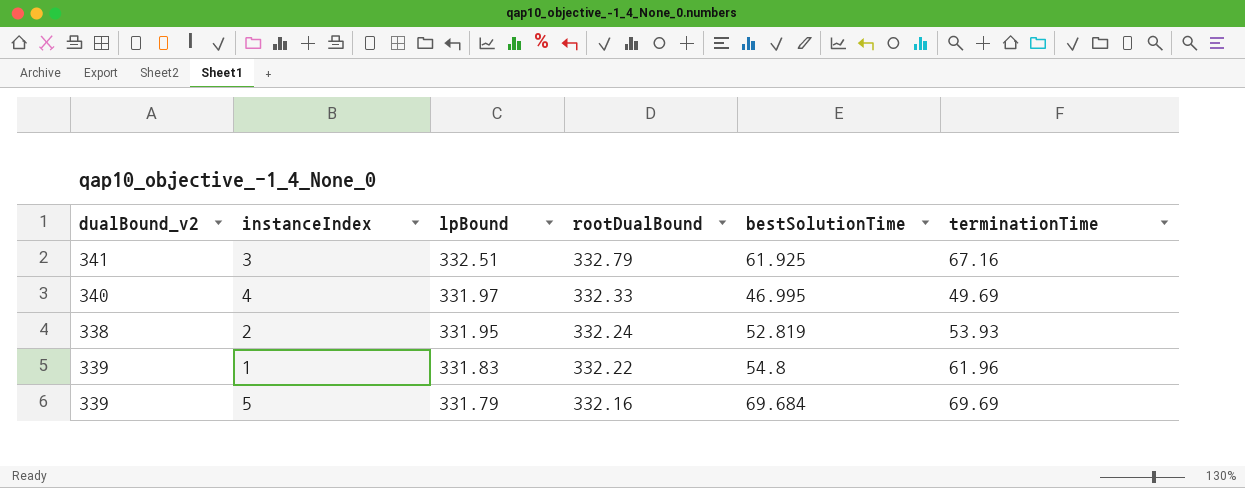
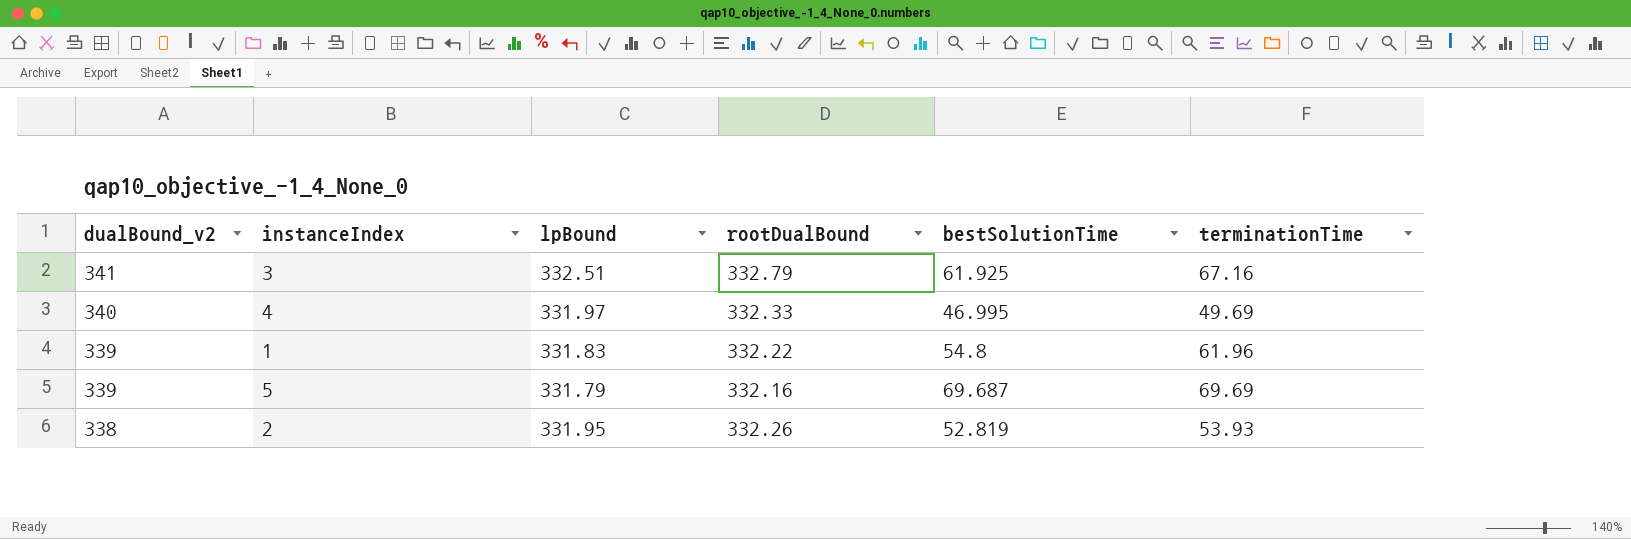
row order: lpBound descending -> dualBound_v2 descending
5 | bestSolutionTime: 69.684 -> 69.687
2 | rootDualBound: 332.24 -> 332.26

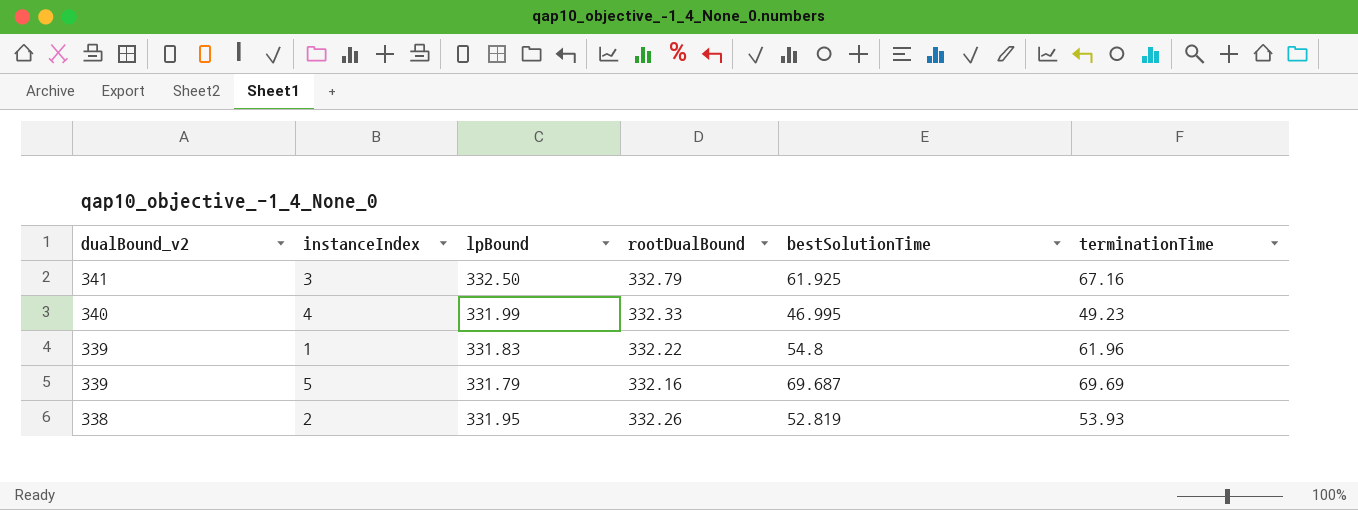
3 | lpBound: 332.51 -> 332.50
4 | lpBound: 331.97 -> 331.99
4 | terminationTime: 49.69 -> 49.23

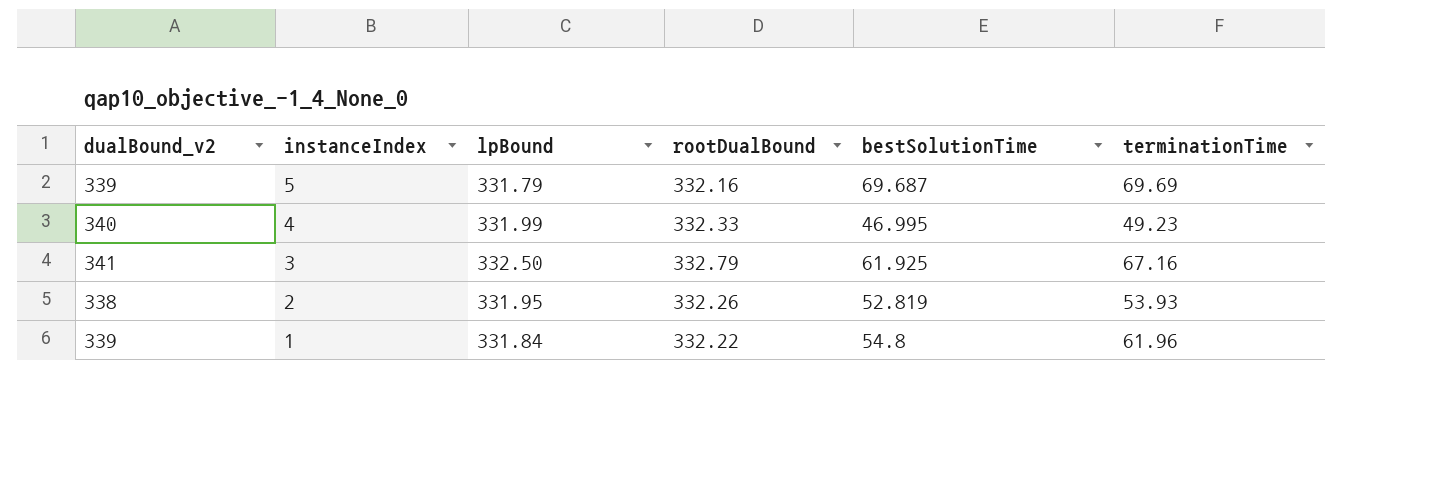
row order: dualBound_v2 descending -> instanceIndex descending
1 | lpBound: 331.83 -> 331.84

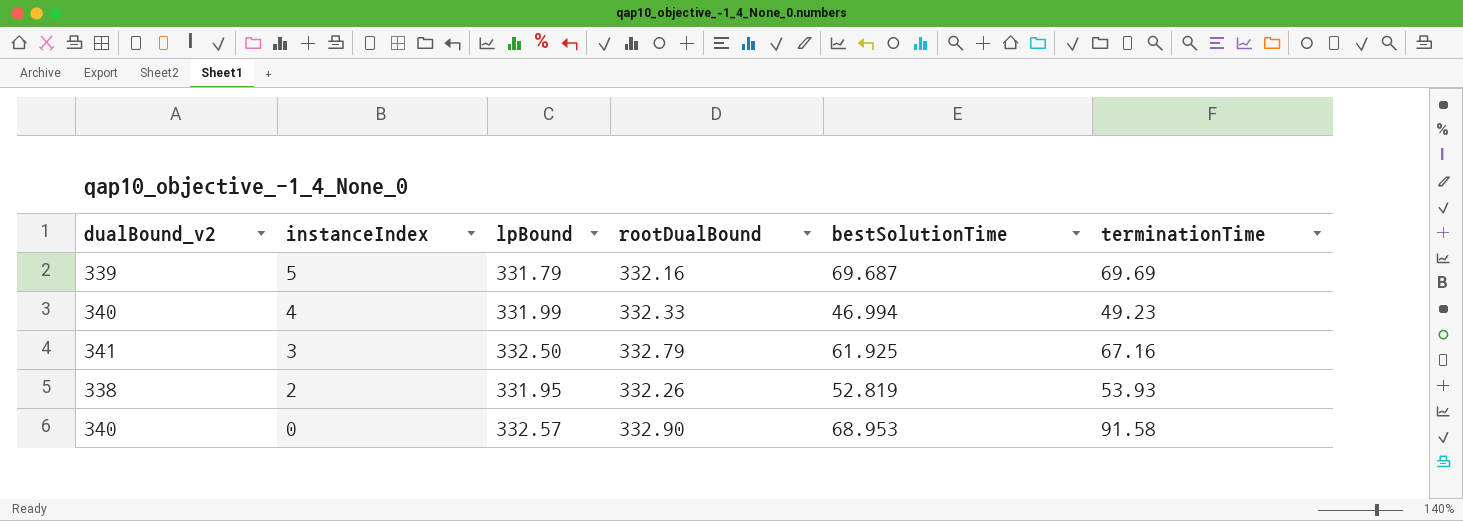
row 1: 339 | 331.84 | 332.22 | 54.8 | 61.96 -> none
4 | bestSolutionTime: 46.995 -> 46.994
row 0: none -> 340 | 332.57 | 332.90 | 68.953 | 91.58

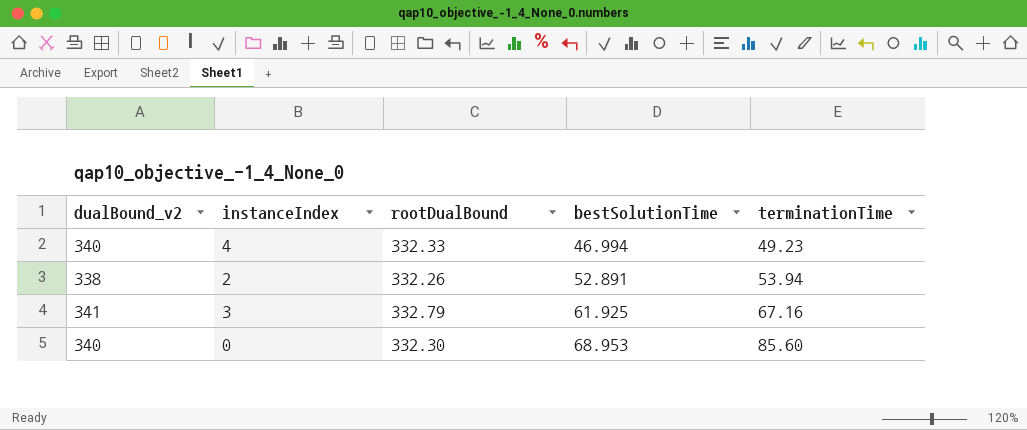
row order: instanceIndex descending -> bestSolutionTime ascending
column lpBound | position: 3 -> none
row 5: 339 | 331.79 | 332.16 | 69.687 | 69.69 -> none
2 | bestSolutionTime: 52.819 -> 52.891
2 | terminationTime: 53.93 -> 53.94
0 | rootDualBound: 332.90 -> 332.30
0 | terminationTime: 91.58 -> 85.60

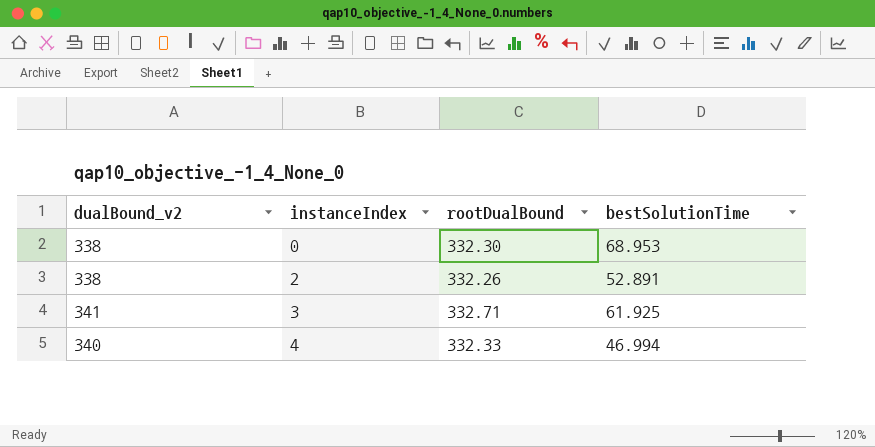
row order: bestSolutionTime ascending -> instanceIndex ascending
column terminationTime | position: 5 -> none
0 | dualBound_v2: 340 -> 338
3 | rootDualBound: 332.79 -> 332.71

